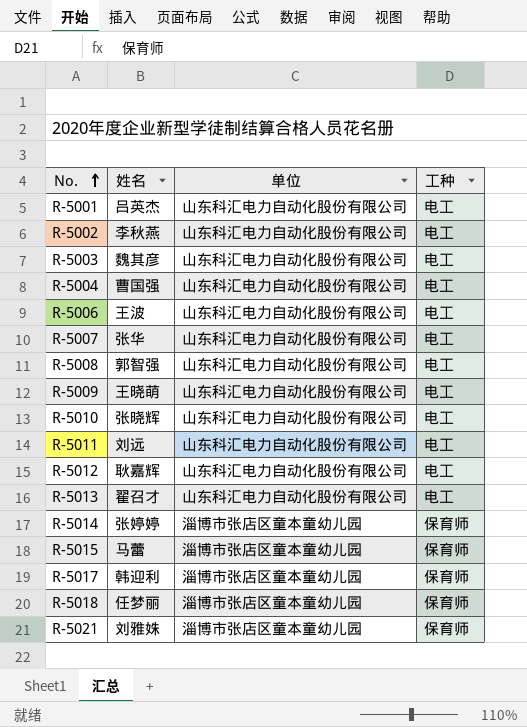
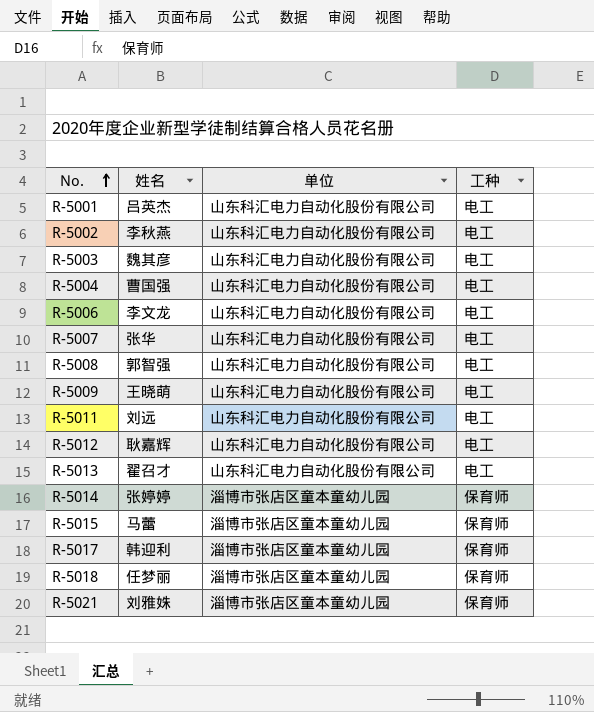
row R-5010: 张晓辉 | 山东科汇电力自动化股份有限公司 | 电工 -> none
R-5006 | 姓名: 王波 -> 李文龙

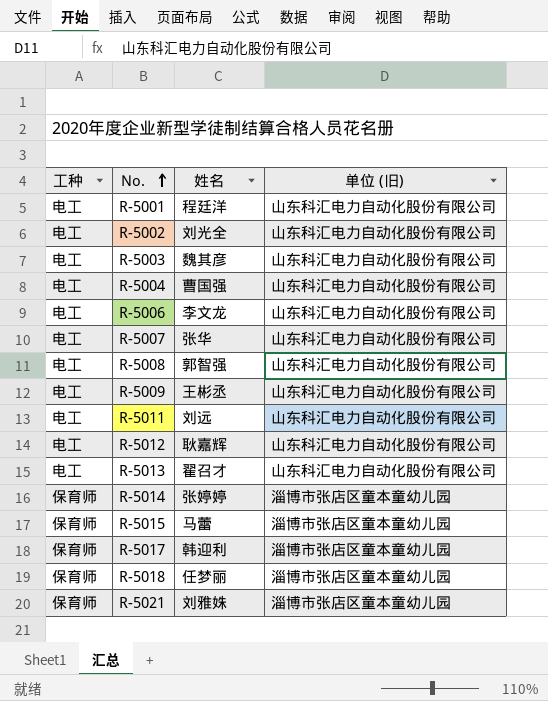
column 工种 | position: 4 -> 1
column name: 单位 -> 单位 (旧)
R-5001 | 姓名: 吕英杰 -> 程廷洋
R-5002 | 姓名: 李秋燕 -> 刘光全
R-5009 | 姓名: 王晓萌 -> 王彬丞

